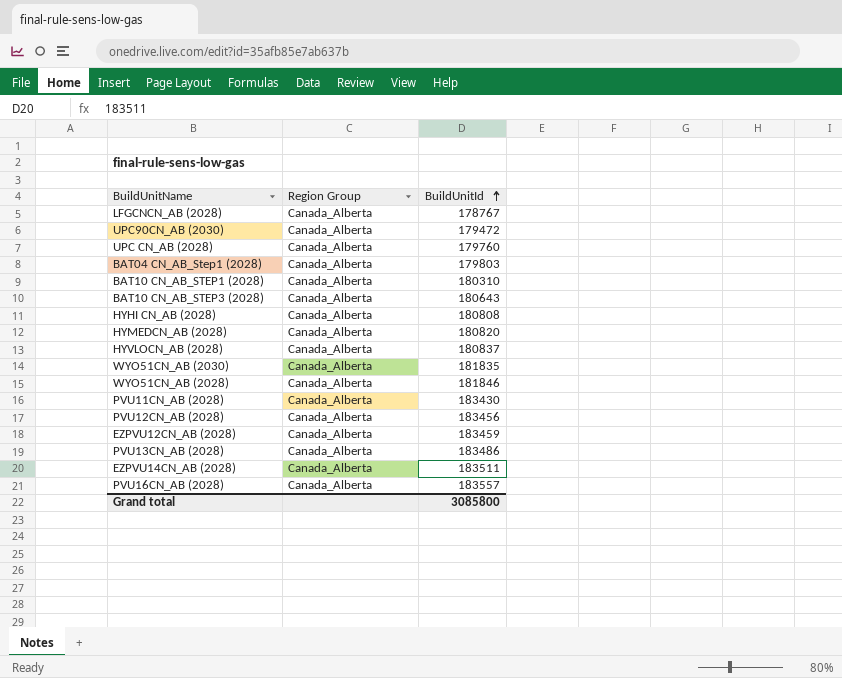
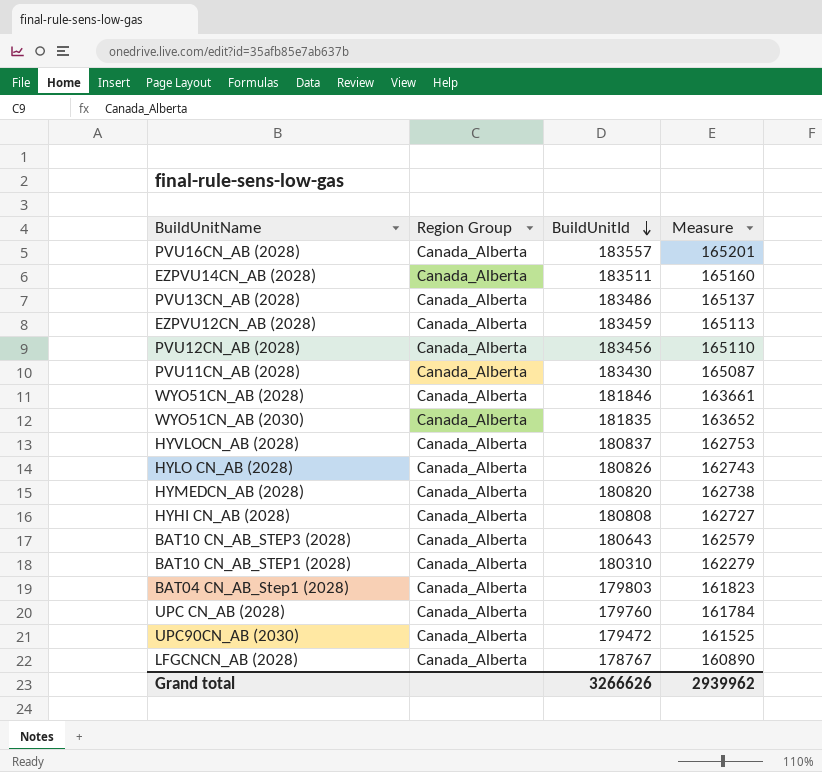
row order: BuildUnitId ascending -> BuildUnitId descending
column Measure | formula: none -> [BuildUnitId] * 0.9
row HYLO CN_AB (2028): none -> Canada_Alberta | 180826 | 162743
Grand total | BuildUnitId: 3085800 -> 3266626

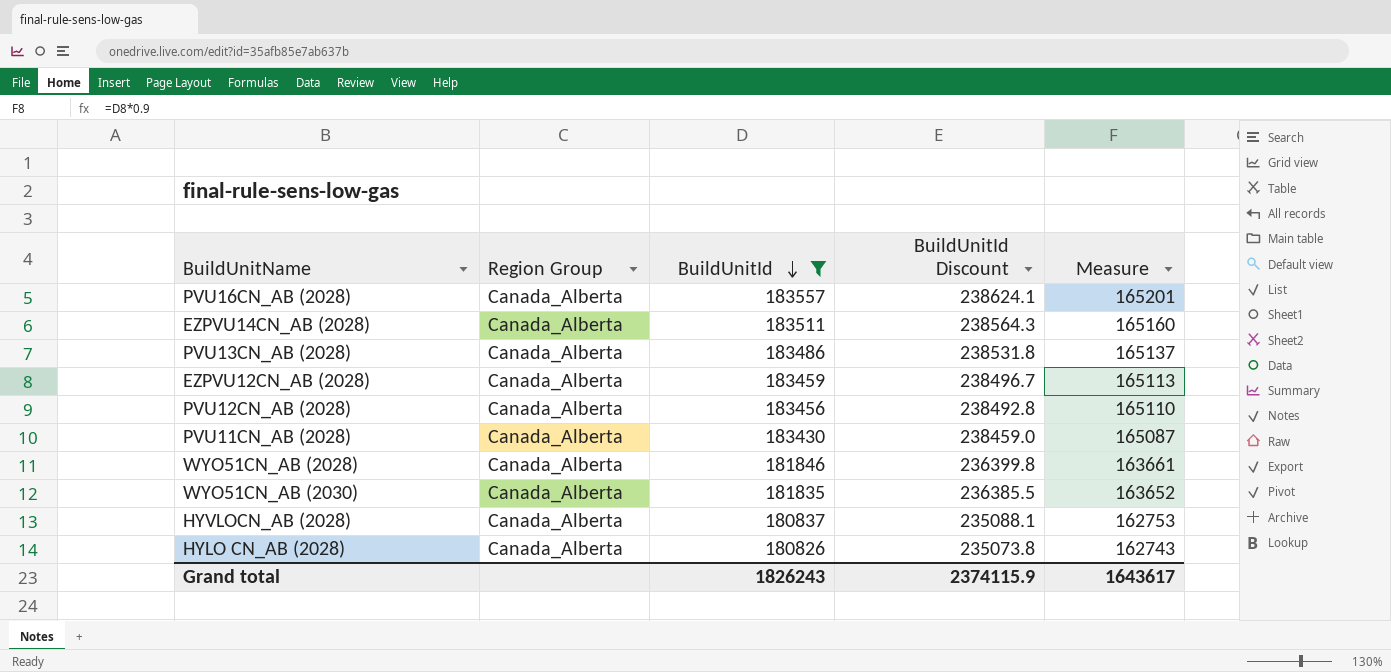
filter: none -> BuildUnitId >= 180826
column BuildUnitId Discount | formula: none -> [BuildUnitId] * 1.3
Grand total | BuildUnitId: 3266626 -> 1826243
Grand total | Measure: 2939962 -> 1643617

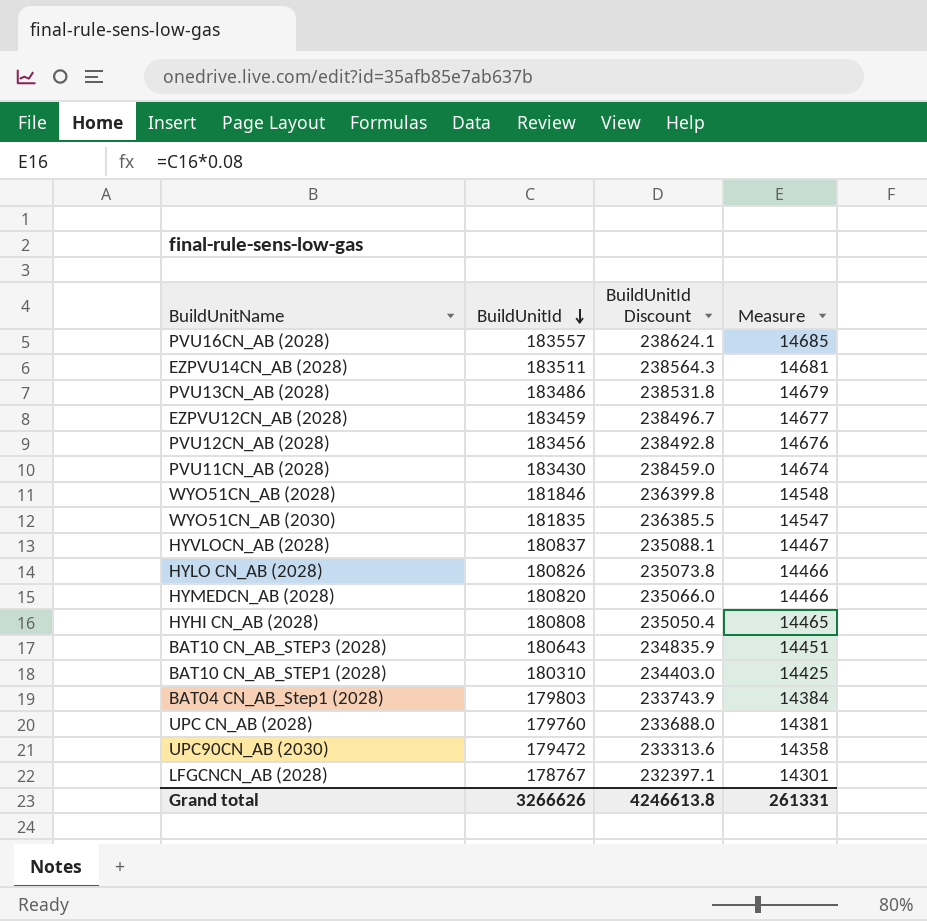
filter: BuildUnitId >= 180826 -> none
column Region Group | position: 2 -> none
column Measure | formula: [BuildUnitId] * 0.9 -> [BuildUnitId] * 0.08
Grand total | BuildUnitId: 1826243 -> 3266626
Grand total | BuildUnitId Discount: 2374115.9 -> 4246613.8
Grand total | Measure: 1643617 -> 261331

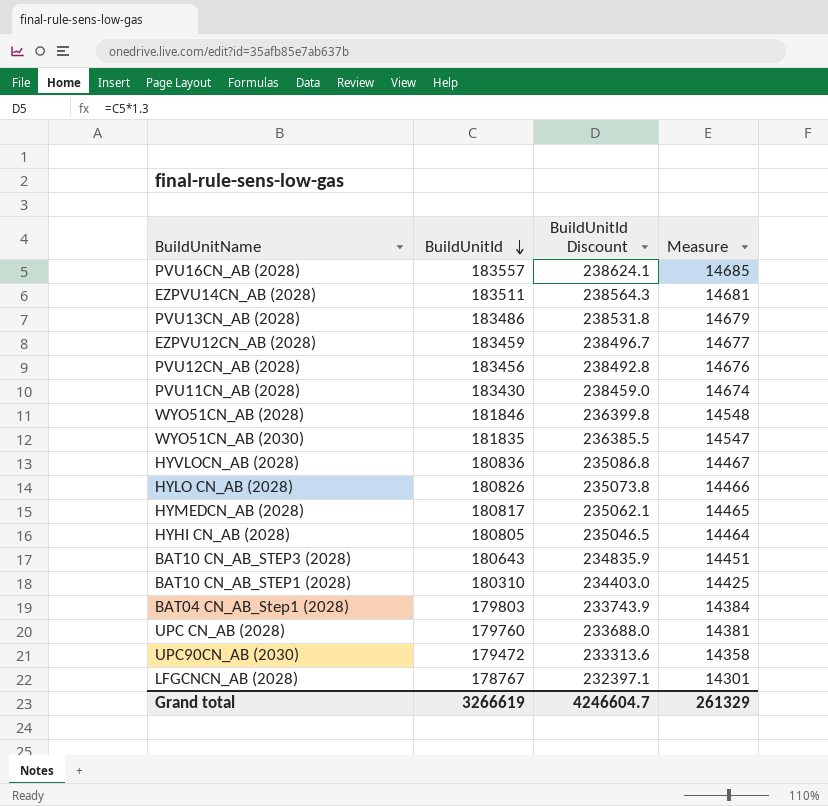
HYVLOCN_AB (2028) | BuildUnitId: 180837 -> 180836
HYVLOCN_AB (2028) | BuildUnitId Discount: 235088.1 -> 235086.8
HYMEDCN_AB (2028) | BuildUnitId: 180820 -> 180817
HYMEDCN_AB (2028) | BuildUnitId Discount: 235066.0 -> 235062.1
HYMEDCN_AB (2028) | Measure: 14466 -> 14465
HYHI CN_AB (2028) | BuildUnitId: 180808 -> 180805
HYHI CN_AB (2028) | BuildUnitId Discount: 235050.4 -> 235046.5
HYHI CN_AB (2028) | Measure: 14465 -> 14464
Grand total | BuildUnitId: 3266626 -> 3266619
Grand total | BuildUnitId Discount: 4246613.8 -> 4246604.7
Grand total | Measure: 261331 -> 261329

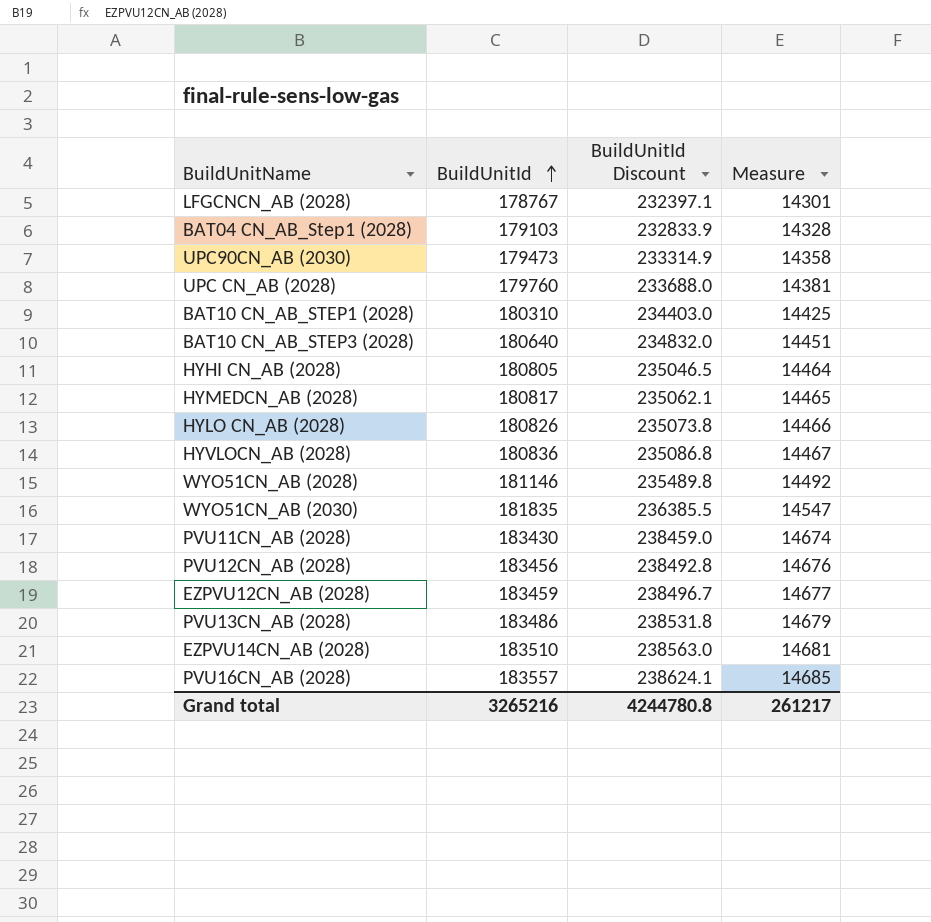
row order: BuildUnitId descending -> BuildUnitId ascending
BAT04 CN_AB_Step1 (2028) | BuildUnitId: 179803 -> 179103
BAT04 CN_AB_Step1 (2028) | BuildUnitId Discount: 233743.9 -> 232833.9
BAT04 CN_AB_Step1 (2028) | Measure: 14384 -> 14328
UPC90CN_AB (2030) | BuildUnitId: 179472 -> 179473
UPC90CN_AB (2030) | BuildUnitId Discount: 233313.6 -> 233314.9
BAT10 CN_AB_STEP3 (2028) | BuildUnitId: 180643 -> 180640
BAT10 CN_AB_STEP3 (2028) | BuildUnitId Discount: 234835.9 -> 234832.0
WYO51CN_AB (2028) | BuildUnitId: 181846 -> 181146
WYO51CN_AB (2028) | BuildUnitId Discount: 236399.8 -> 235489.8
WYO51CN_AB (2028) | Measure: 14548 -> 14492
EZPVU14CN_AB (2028) | BuildUnitId: 183511 -> 183510
EZPVU14CN_AB (2028) | BuildUnitId Discount: 238564.3 -> 238563.0
Grand total | BuildUnitId: 3266619 -> 3265216
Grand total | BuildUnitId Discount: 4246604.7 -> 4244780.8
Grand total | Measure: 261329 -> 261217

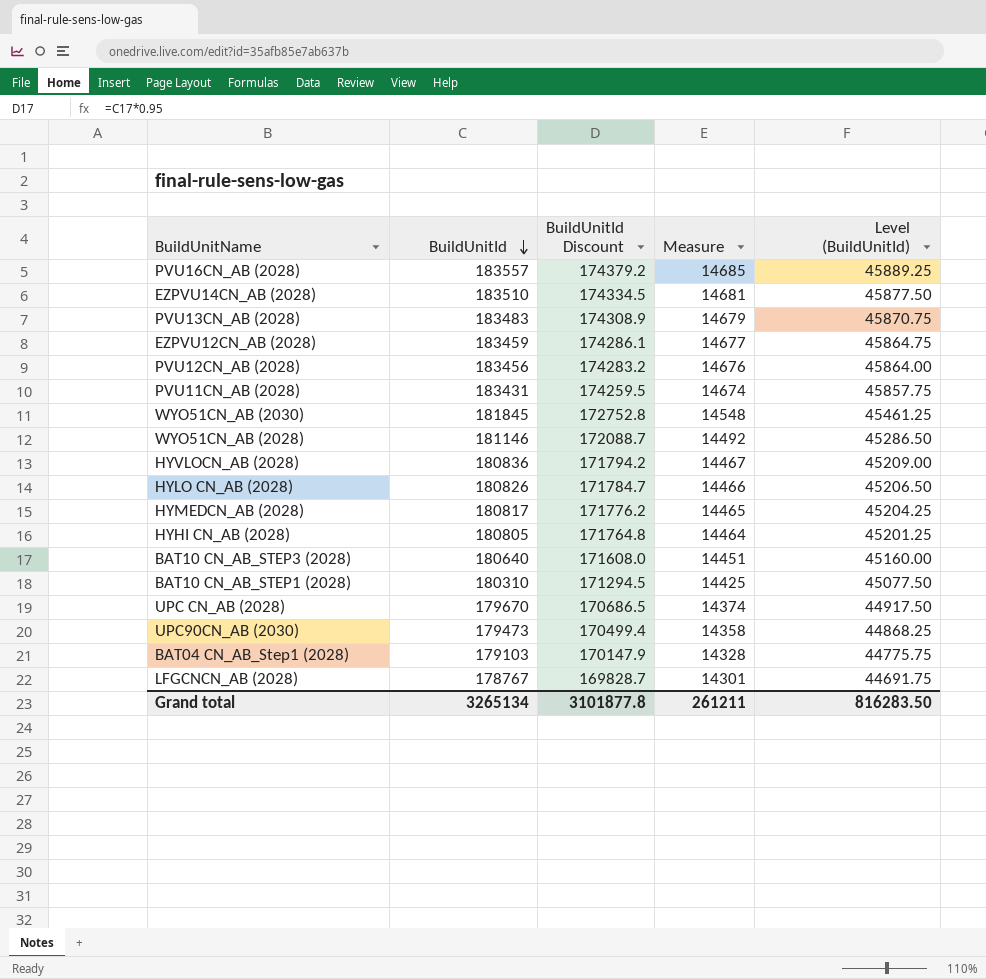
row order: BuildUnitId ascending -> BuildUnitId descending
column BuildUnitId Discount | formula: [BuildUnitId] * 1.3 -> [BuildUnitId] * 0.95
column Level (BuildUnitId) | formula: none -> [BuildUnitId] * 0.25
PVU13CN_AB (2028) | BuildUnitId: 183486 -> 183483
PVU11CN_AB (2028) | BuildUnitId: 183430 -> 183431
WYO51CN_AB (2030) | BuildUnitId: 181835 -> 181845
WYO51CN_AB (2030) | Measure: 14547 -> 14548
UPC CN_AB (2028) | BuildUnitId: 179760 -> 179670
UPC CN_AB (2028) | Measure: 14381 -> 14374
Grand total | BuildUnitId: 3265216 -> 3265134
Grand total | BuildUnitId Discount: 4244780.8 -> 3101877.8
Grand total | Measure: 261217 -> 261211

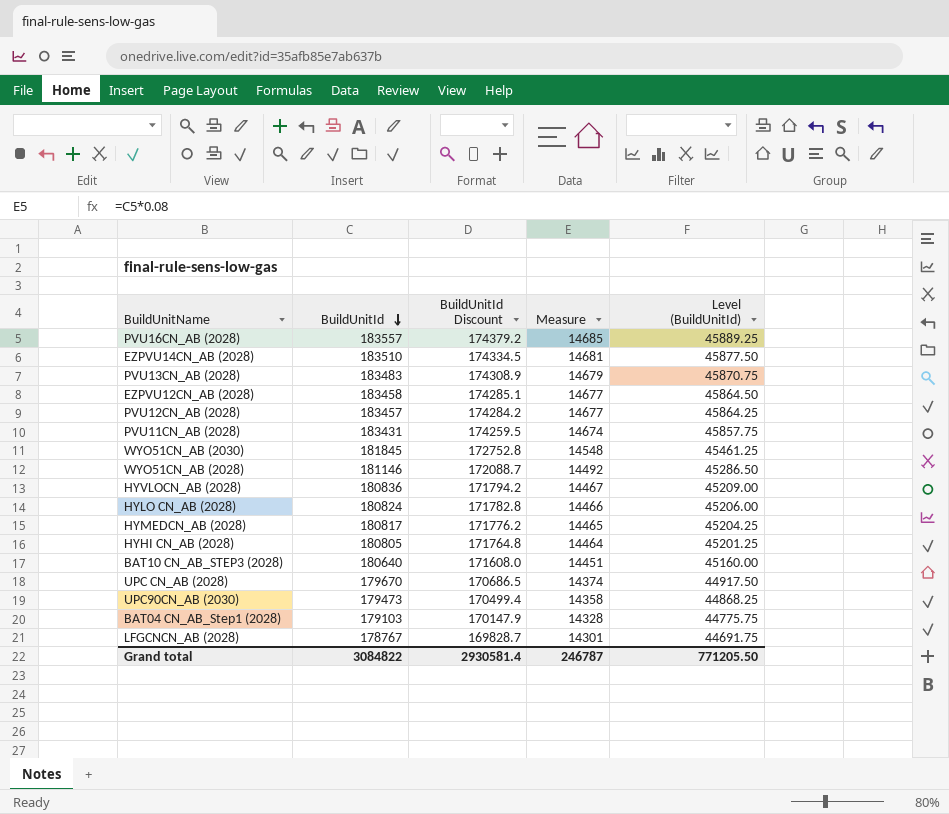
row BAT10 CN_AB_STEP1 (2028): 180310 | 171294.5 | 14425 | 45077.50 -> none
EZPVU12CN_AB (2028) | BuildUnitId: 183459 -> 183458
EZPVU12CN_AB (2028) | BuildUnitId Discount: 174286.1 -> 174285.1
EZPVU12CN_AB (2028) | Level (BuildUnitId): 45864.75 -> 45864.50
PVU12CN_AB (2028) | BuildUnitId: 183456 -> 183457
PVU12CN_AB (2028) | BuildUnitId Discount: 174283.2 -> 174284.2
PVU12CN_AB (2028) | Measure: 14676 -> 14677
PVU12CN_AB (2028) | Level (BuildUnitId): 45864.00 -> 45864.25
HYLO CN_AB (2028) | BuildUnitId: 180826 -> 180824
HYLO CN_AB (2028) | BuildUnitId Discount: 171784.7 -> 171782.8
HYLO CN_AB (2028) | Level (BuildUnitId): 45206.50 -> 45206.00
Grand total | BuildUnitId: 3265134 -> 3084822
Grand total | BuildUnitId Discount: 3101877.8 -> 2930581.4
Grand total | Measure: 261211 -> 246787
Grand total | Level (BuildUnitId): 816283.50 -> 771205.50

